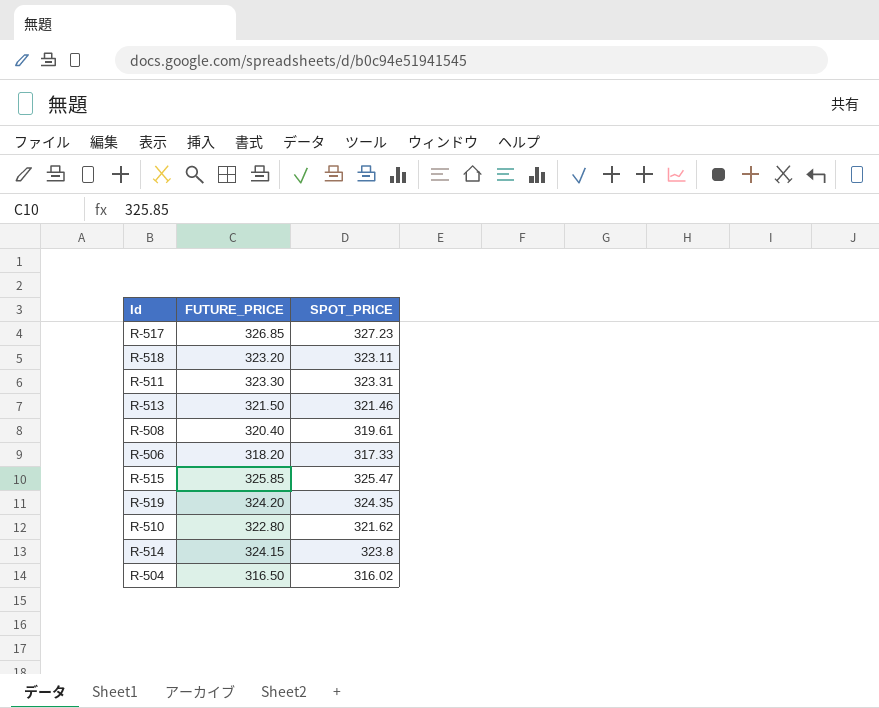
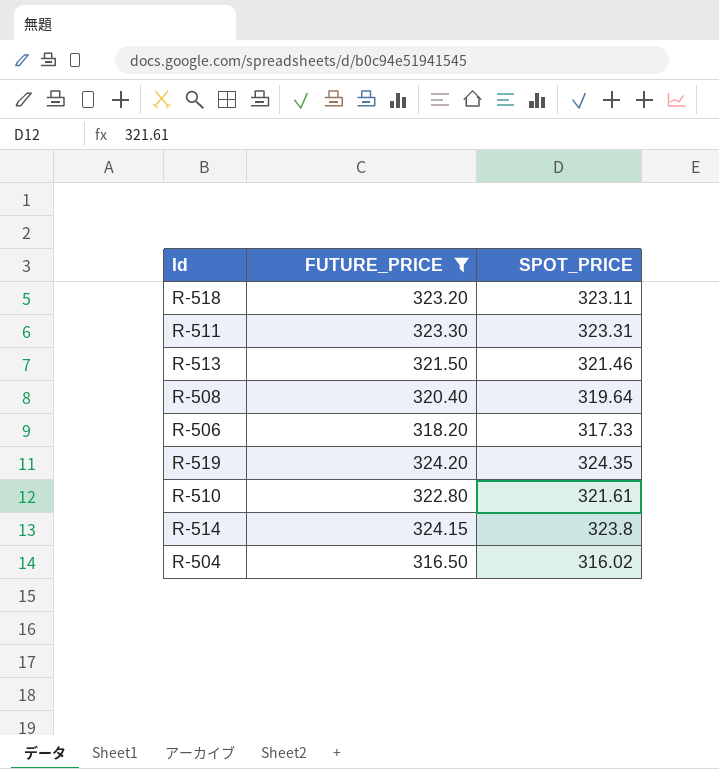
filter: none -> FUTURE_PRICE <= 324.20
R-508 | SPOT_PRICE: 319.61 -> 319.64
R-510 | SPOT_PRICE: 321.62 -> 321.61

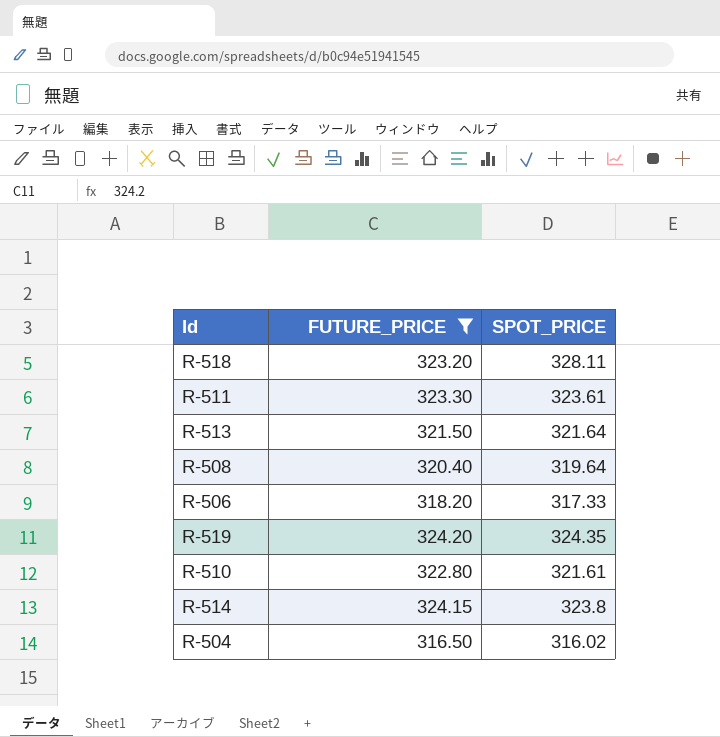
R-518 | SPOT_PRICE: 323.11 -> 328.11
R-511 | SPOT_PRICE: 323.31 -> 323.61
R-513 | SPOT_PRICE: 321.46 -> 321.64

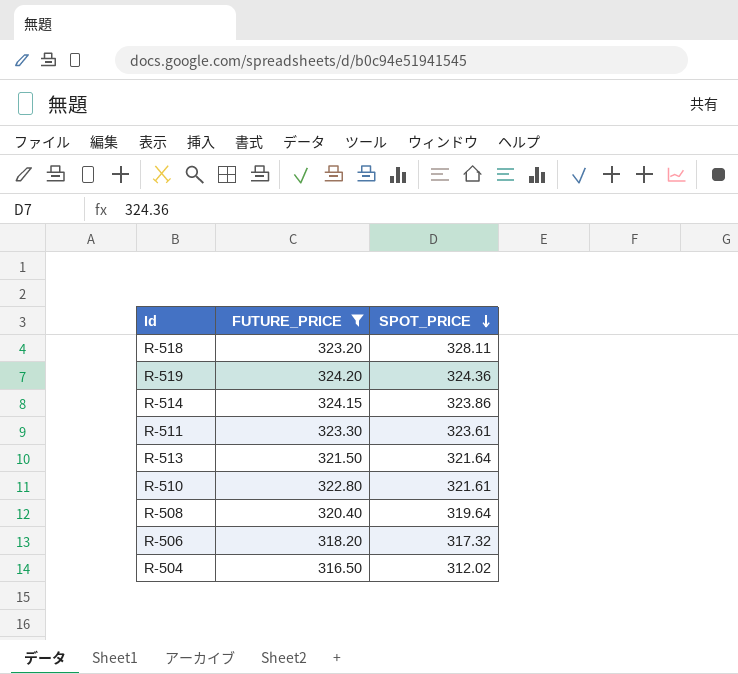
row order: none -> SPOT_PRICE descending
R-519 | SPOT_PRICE: 324.35 -> 324.36
R-514 | SPOT_PRICE: 323.8 -> 323.86
R-506 | SPOT_PRICE: 317.33 -> 317.32
R-504 | SPOT_PRICE: 316.02 -> 312.02

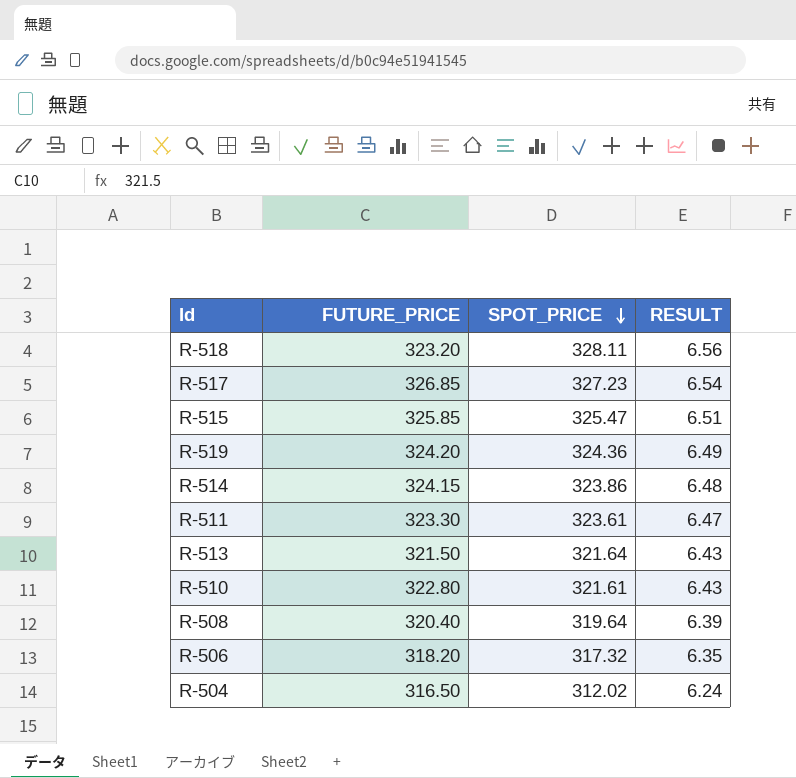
filter: FUTURE_PRICE <= 324.20 -> none
column RESULT | formula: none -> [SPOT_PRICE] * 0.02

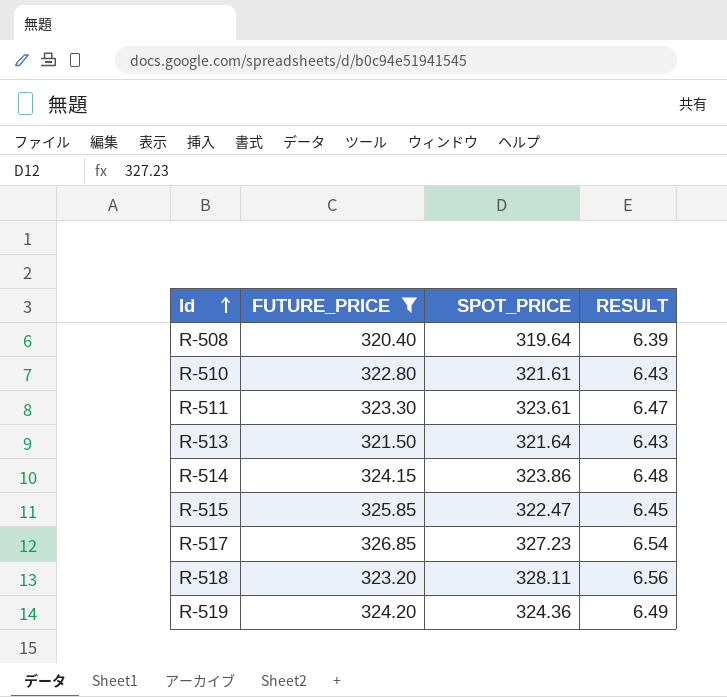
filter: none -> FUTURE_PRICE >= 320.40
row order: SPOT_PRICE descending -> Id ascending
R-515 | SPOT_PRICE: 325.47 -> 322.47
R-515 | RESULT: 6.51 -> 6.45

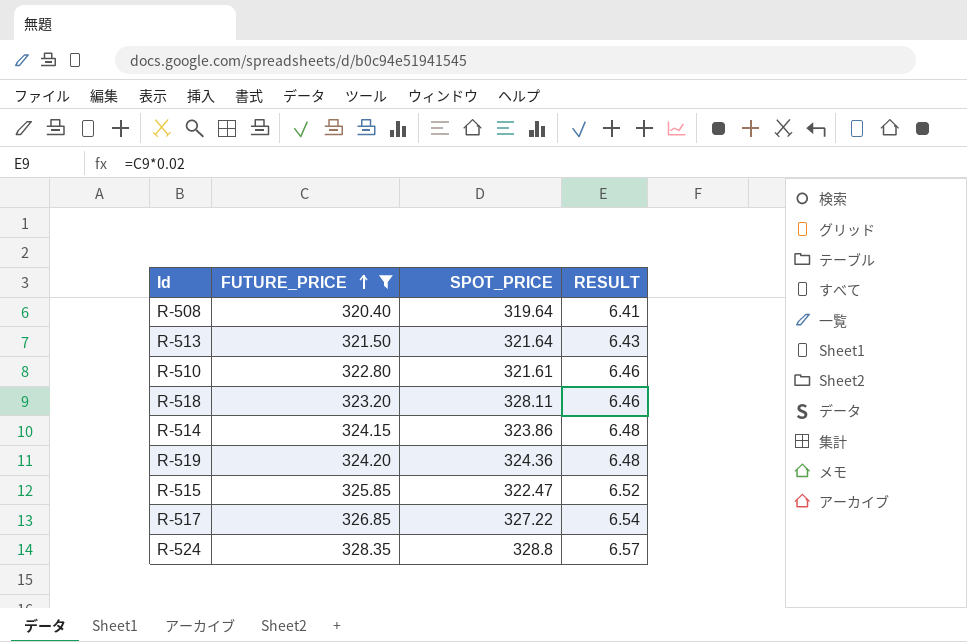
row order: Id ascending -> FUTURE_PRICE ascending
column RESULT | formula: [SPOT_PRICE] * 0.02 -> [FUTURE_PRICE] * 0.02
row R-511: 323.30 | 323.61 | 6.47 -> none
R-517 | SPOT_PRICE: 327.23 -> 327.22
row R-524: none -> 328.35 | 328.8 | 6.57

